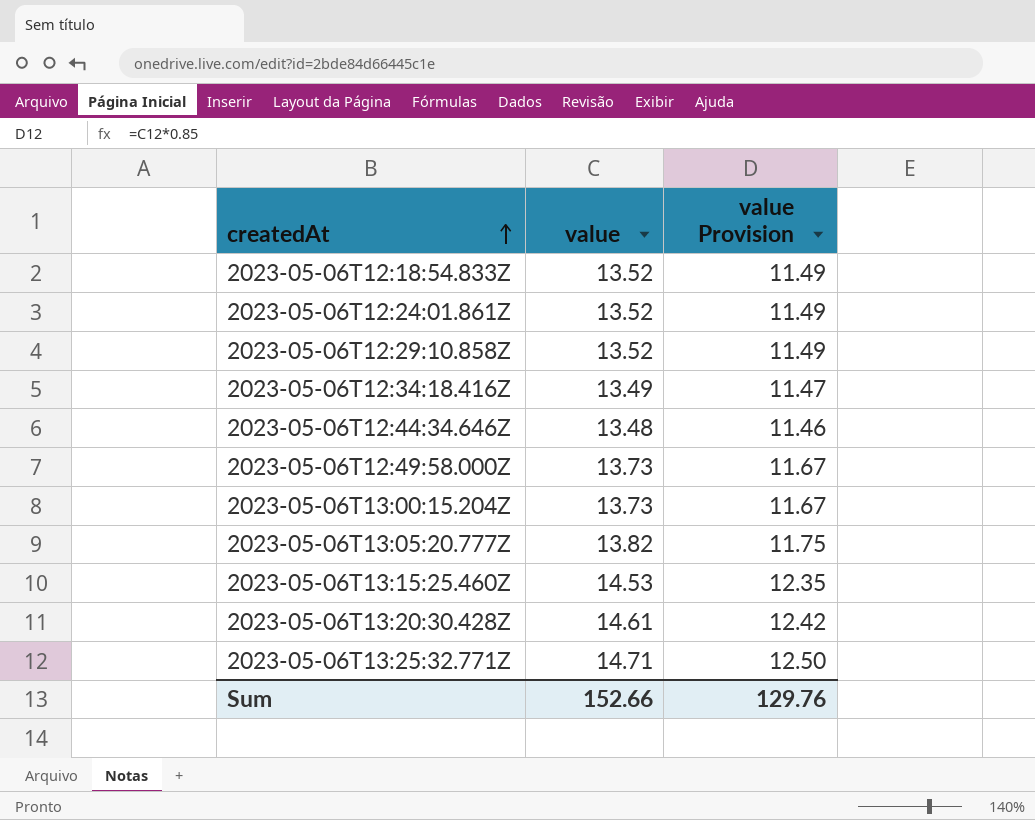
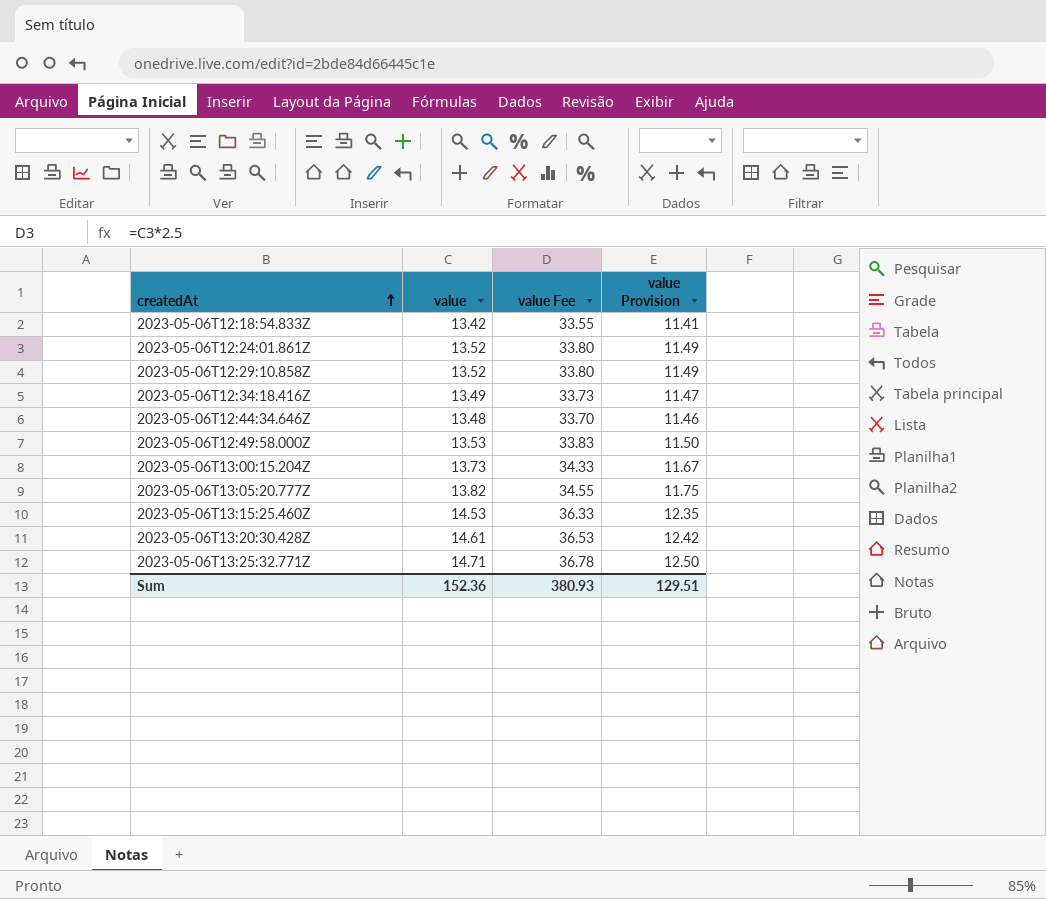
column value Fee | formula: none -> [value] * 2.5
2023-05-06T12:18:54.833Z | value: 13.52 -> 13.42
2023-05-06T12:18:54.833Z | value Provision: 11.49 -> 11.41
2023-05-06T12:49:58.000Z | value: 13.73 -> 13.53
2023-05-06T12:49:58.000Z | value Provision: 11.67 -> 11.50
Sum | value: 152.66 -> 152.36
Sum | value Provision: 129.76 -> 129.51

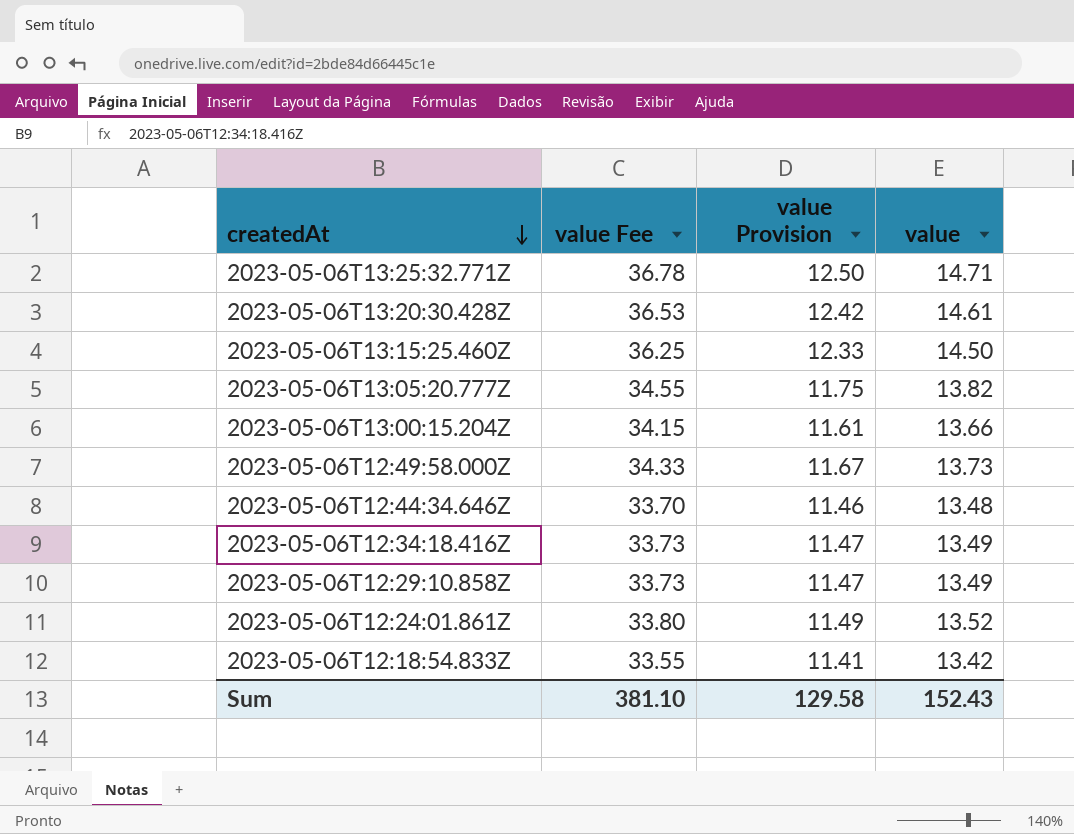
row order: createdAt ascending -> createdAt descending
column value | position: 2 -> 4
2023-05-06T13:15:25.460Z | value Fee: 36.33 -> 36.25
2023-05-06T13:15:25.460Z | value Provision: 12.35 -> 12.33
2023-05-06T13:15:25.460Z | value: 14.53 -> 14.50
2023-05-06T13:00:15.204Z | value Fee: 34.33 -> 34.15
2023-05-06T13:00:15.204Z | value Provision: 11.67 -> 11.61
2023-05-06T13:00:15.204Z | value: 13.73 -> 13.66
2023-05-06T12:49:58.000Z | value Fee: 33.83 -> 34.33
2023-05-06T12:49:58.000Z | value Provision: 11.50 -> 11.67
2023-05-06T12:49:58.000Z | value: 13.53 -> 13.73
2023-05-06T12:29:10.858Z | value Fee: 33.80 -> 33.73
2023-05-06T12:29:10.858Z | value Provision: 11.49 -> 11.47
2023-05-06T12:29:10.858Z | value: 13.52 -> 13.49
Sum | value Fee: 380.93 -> 381.10
Sum | value Provision: 129.51 -> 129.58
Sum | value: 152.36 -> 152.43

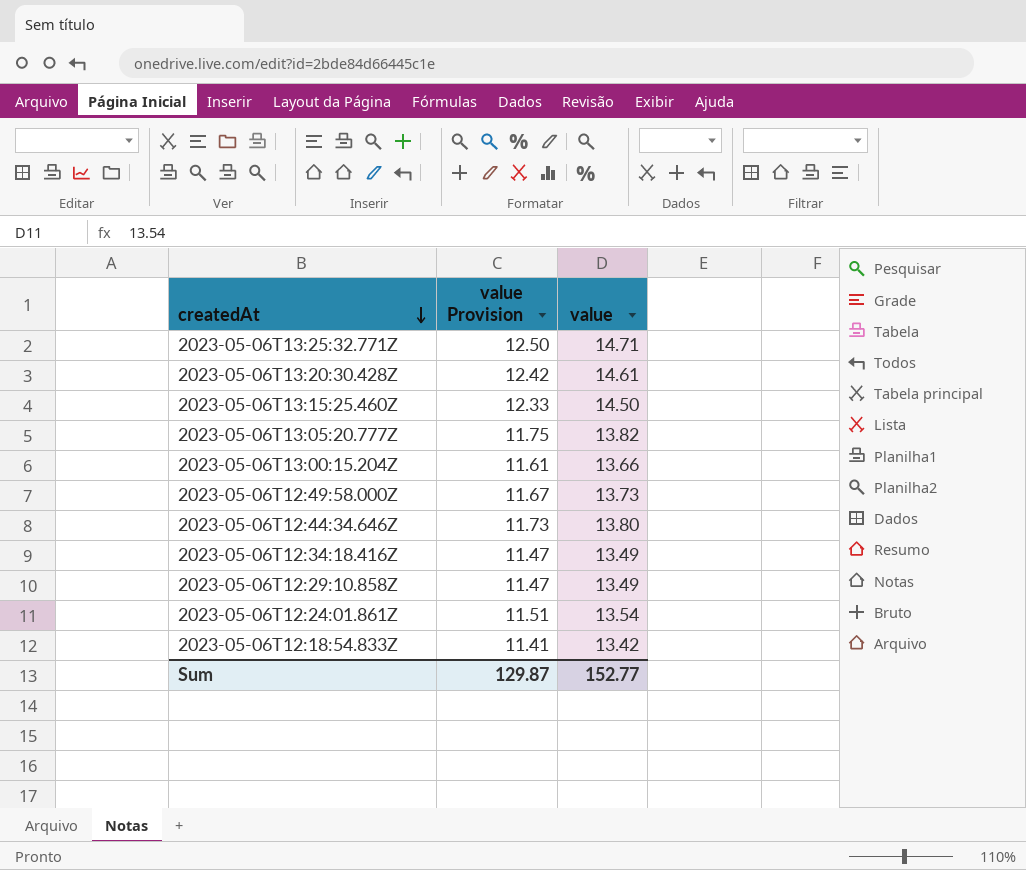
column value Fee | formula: [value] * 2.5 -> none
2023-05-06T12:44:34.646Z | value Provision: 11.46 -> 11.73
2023-05-06T12:44:34.646Z | value: 13.48 -> 13.80
2023-05-06T12:24:01.861Z | value Provision: 11.49 -> 11.51
2023-05-06T12:24:01.861Z | value: 13.52 -> 13.54
Sum | value Provision: 129.58 -> 129.87
Sum | value: 152.43 -> 152.77

